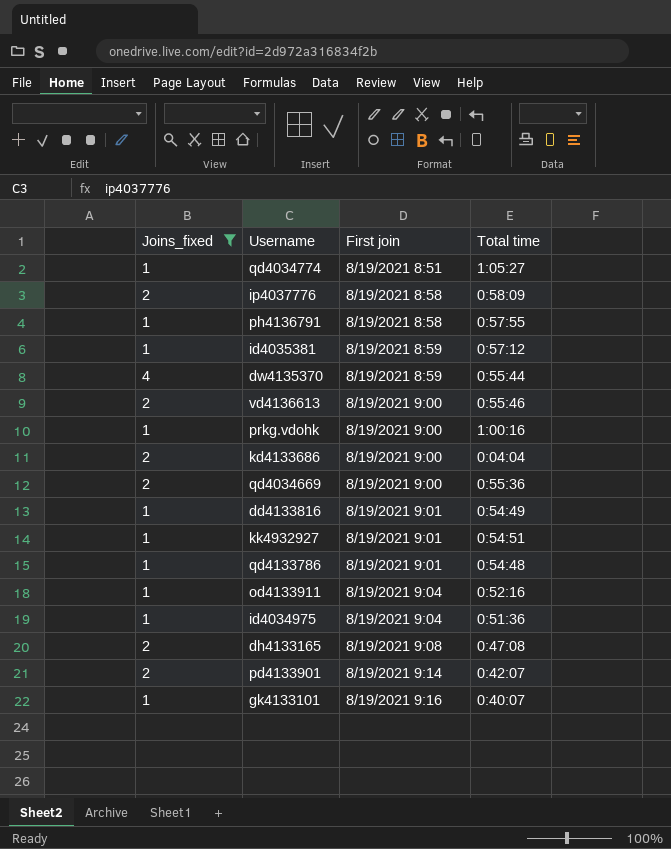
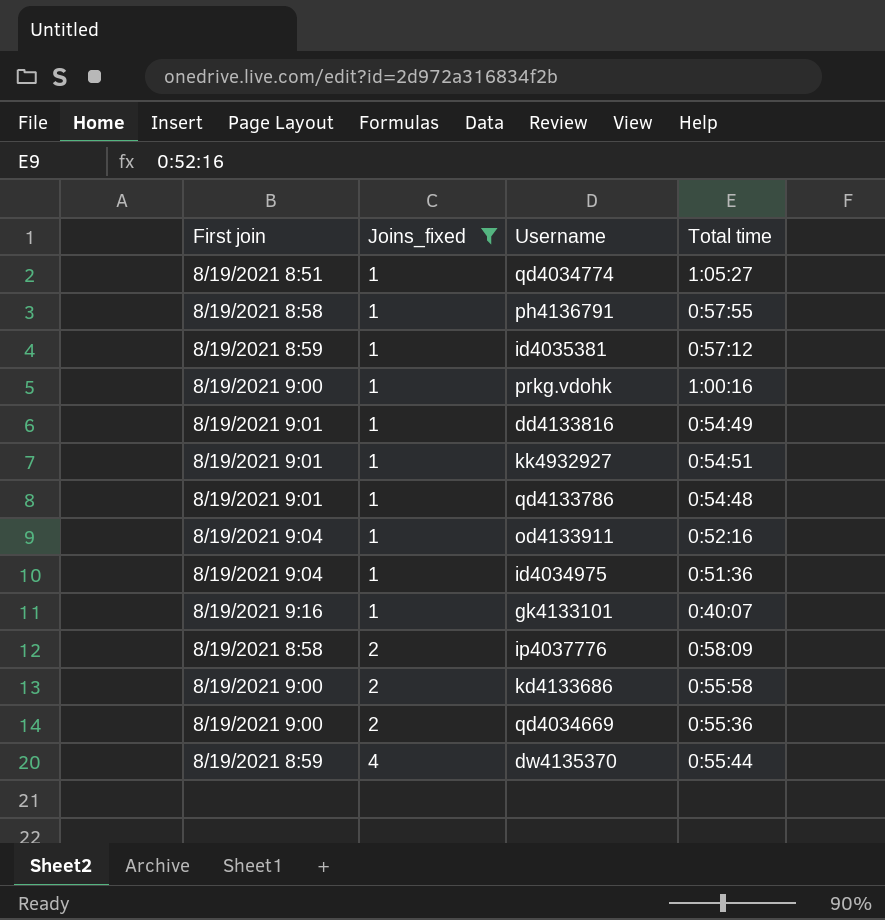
row order: First join ascending -> Joins_fixed ascending
column First join | position: 3 -> 1
row vd4136613: 2 | 8/19/2021 9:00 | 0:55:46 -> none
row dh4133165: 2 | 8/19/2021 9:08 | 0:47:08 -> none
row pd4133901: 2 | 8/19/2021 9:14 | 0:42:07 -> none
kd4133686 | Total time: 0:04:04 -> 0:55:58

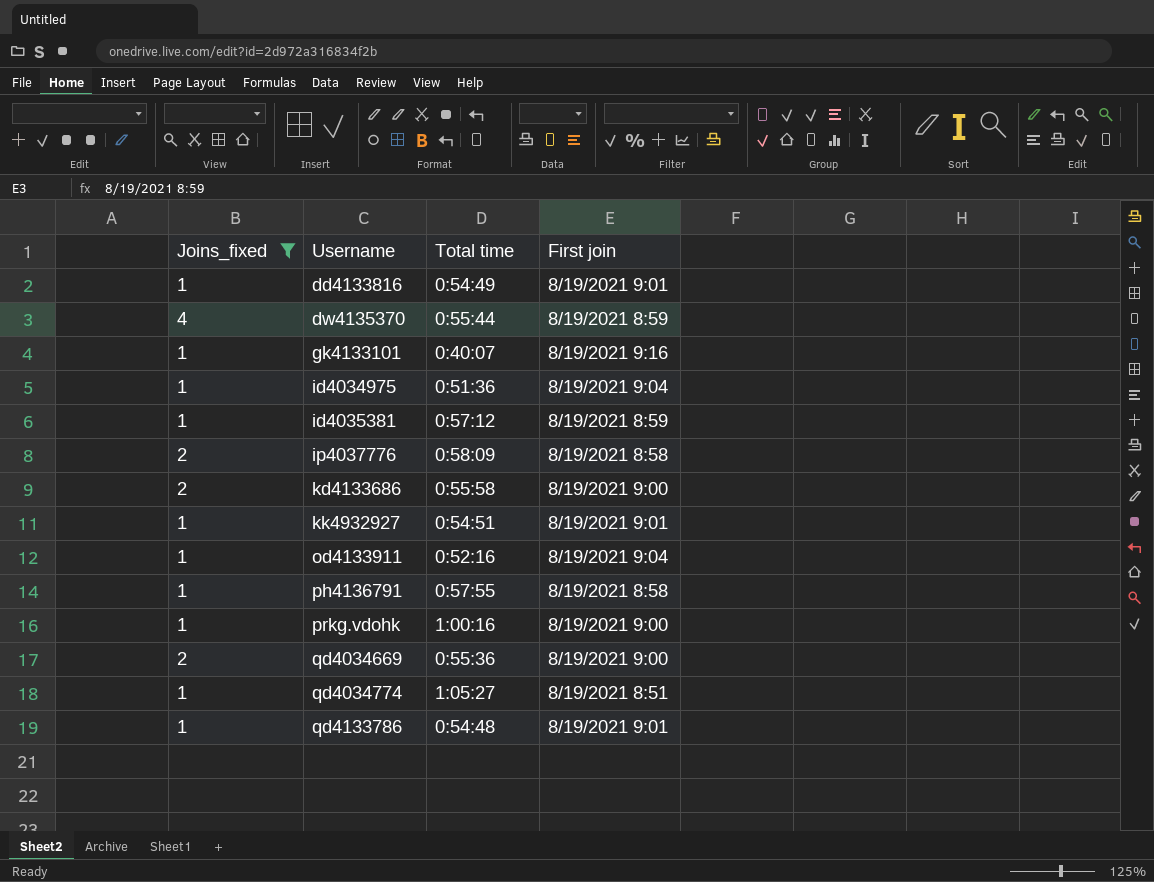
row order: Joins_fixed ascending -> Username ascending
column First join | position: 1 -> 4

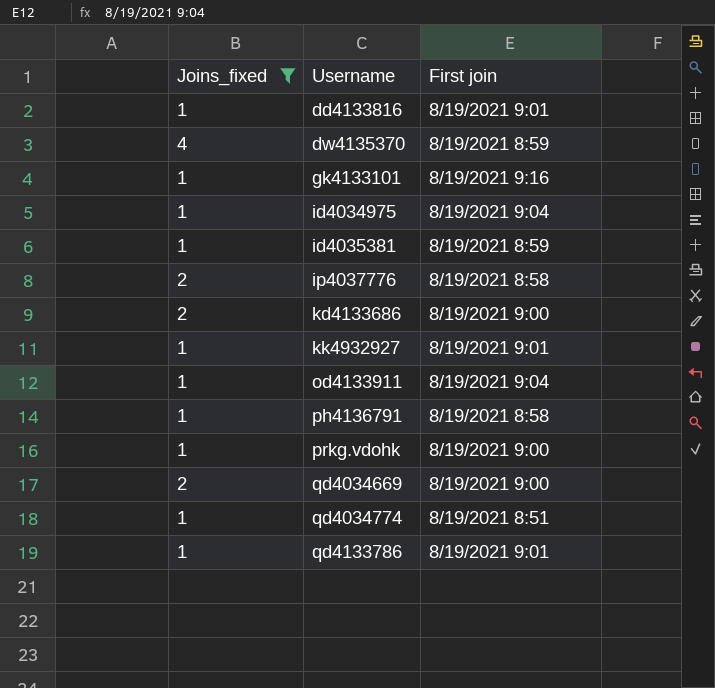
column Total time | position: 3 -> none

